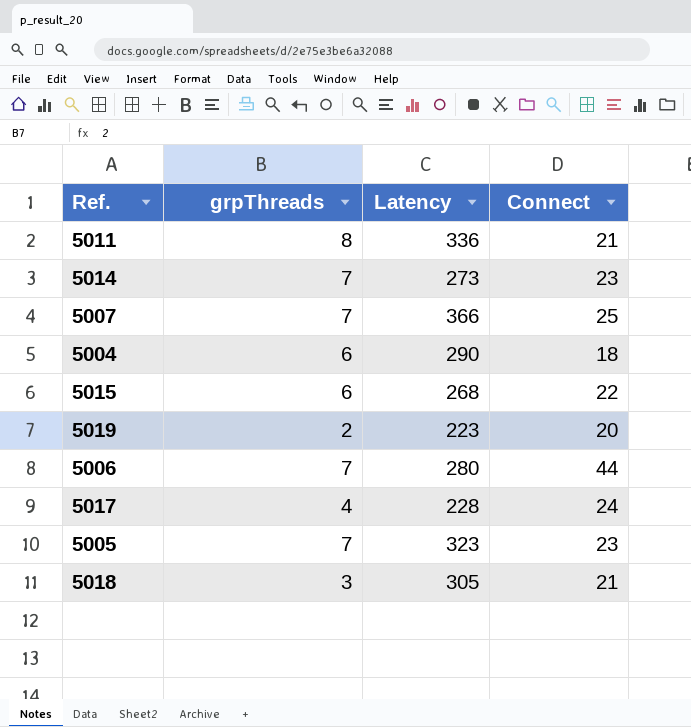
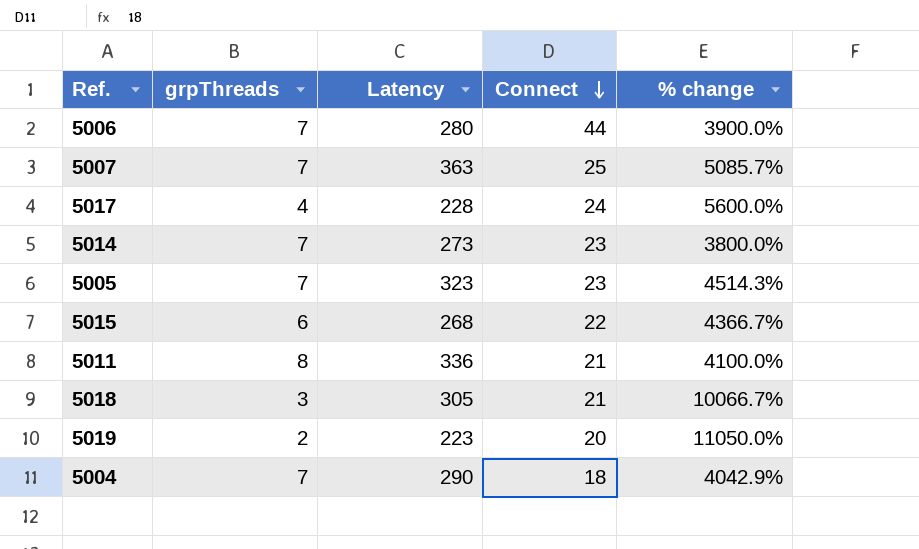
row order: none -> Connect descending
column % change | formula: none -> ([Latency] - [grpThreads]) / [grpThreads]
5007 | Latency: 366 -> 363
5004 | grpThreads: 6 -> 7

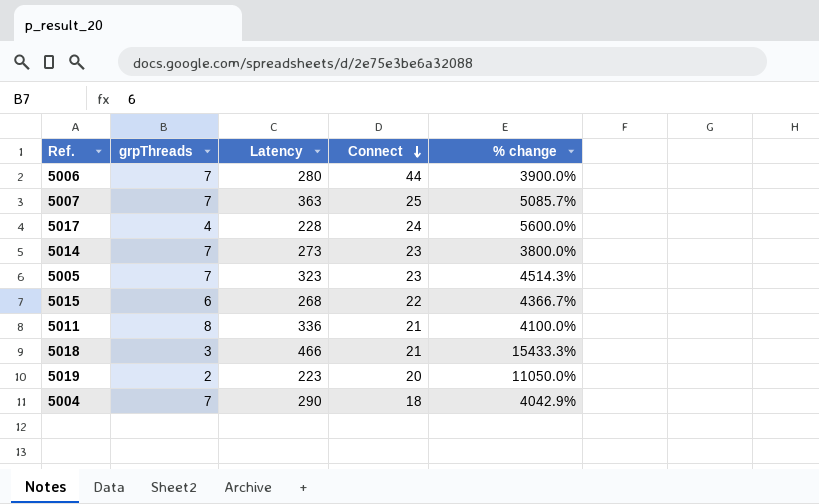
5018 | Latency: 305 -> 466
5018 | % change: 10066.7% -> 15433.3%

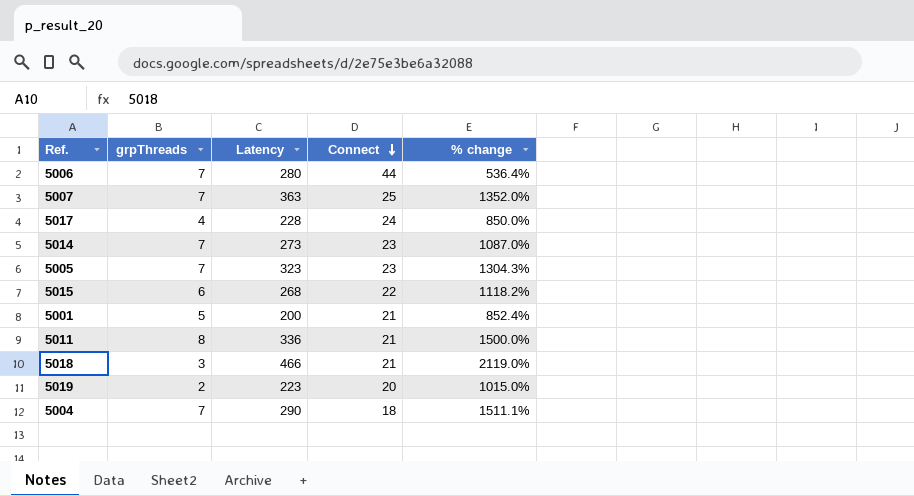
column % change | formula: ([Latency] - [grpThreads]) / [grpThreads] -> ([Latency] - [Connect]) / [Connect]
row 5001: none -> 5 | 200 | 21 | 852.4%

